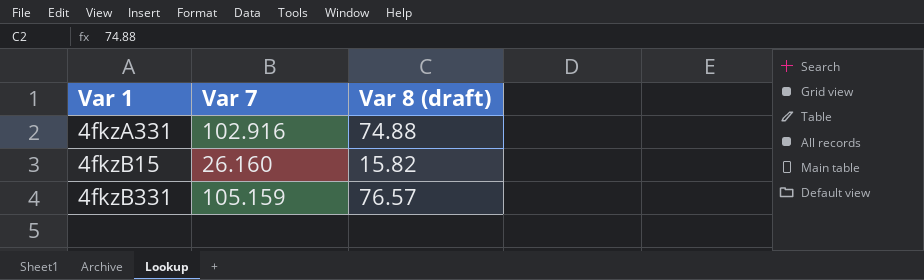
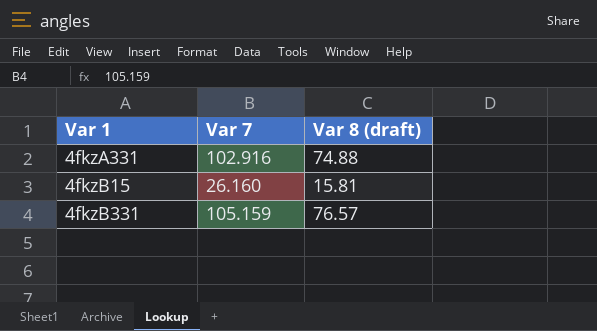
4fkzB15 | Var 8 (draft): 15.82 -> 15.81

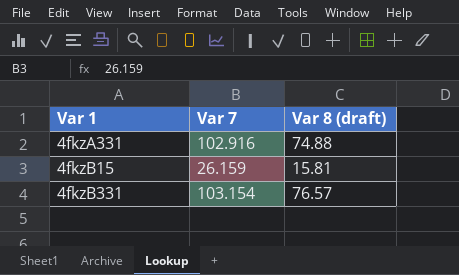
4fkzB15 | Var 7: 26.160 -> 26.159
4fkzB331 | Var 7: 105.159 -> 103.154

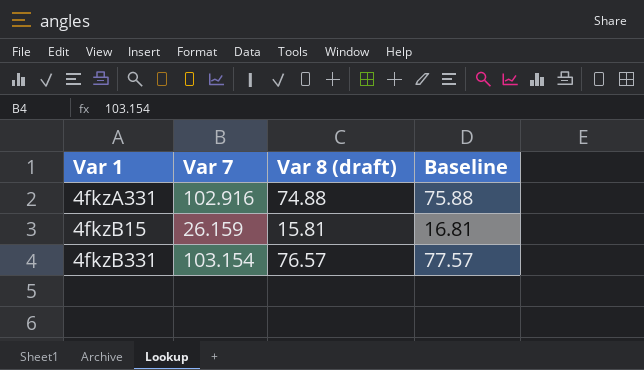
column Baseline | formula: none -> [Var 8 (draft)] + 1

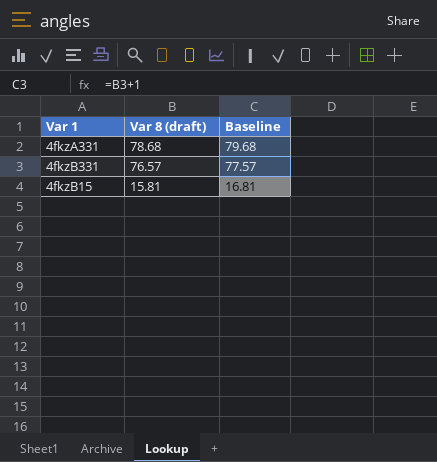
row order: Var 1 ascending -> Var 8 (draft) descending
column Var 7 | position: 2 -> none
4fkzA331 | Var 8 (draft): 74.88 -> 78.68
4fkzA331 | Baseline: 75.88 -> 79.68

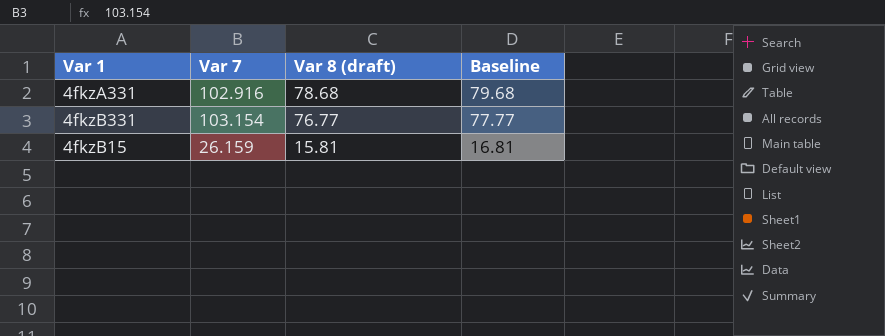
column Var 7 | position: none -> 2
4fkzB331 | Var 8 (draft): 76.57 -> 76.77
4fkzB331 | Baseline: 77.57 -> 77.77

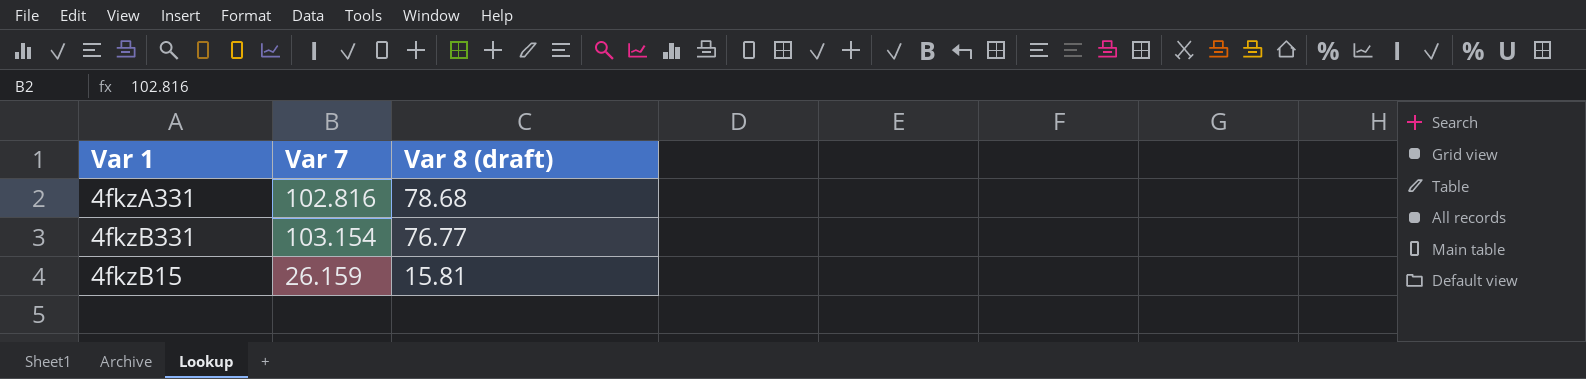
column Baseline | formula: [Var 8 (draft)] + 1 -> none
4fkzA331 | Var 7: 102.916 -> 102.816

